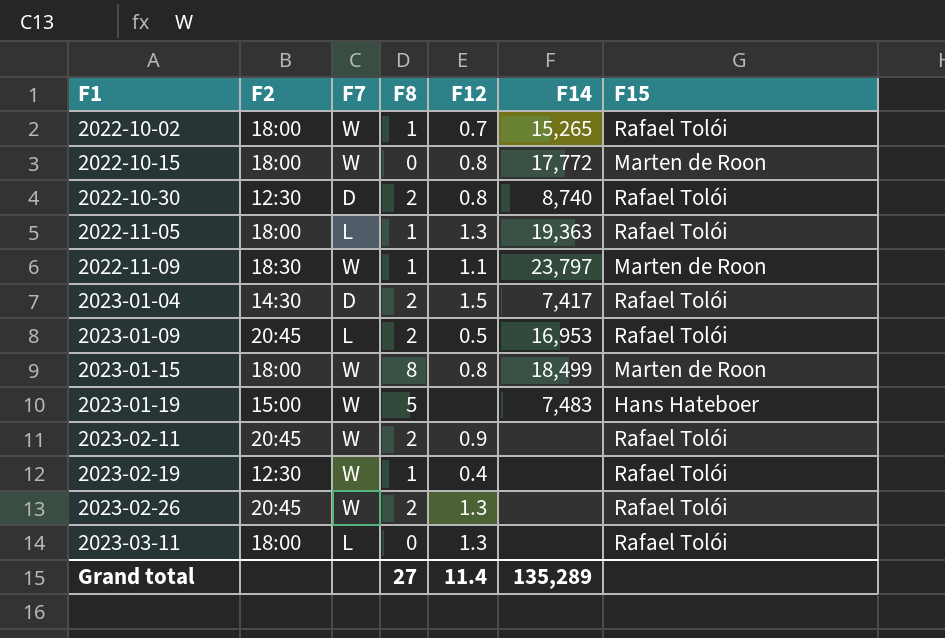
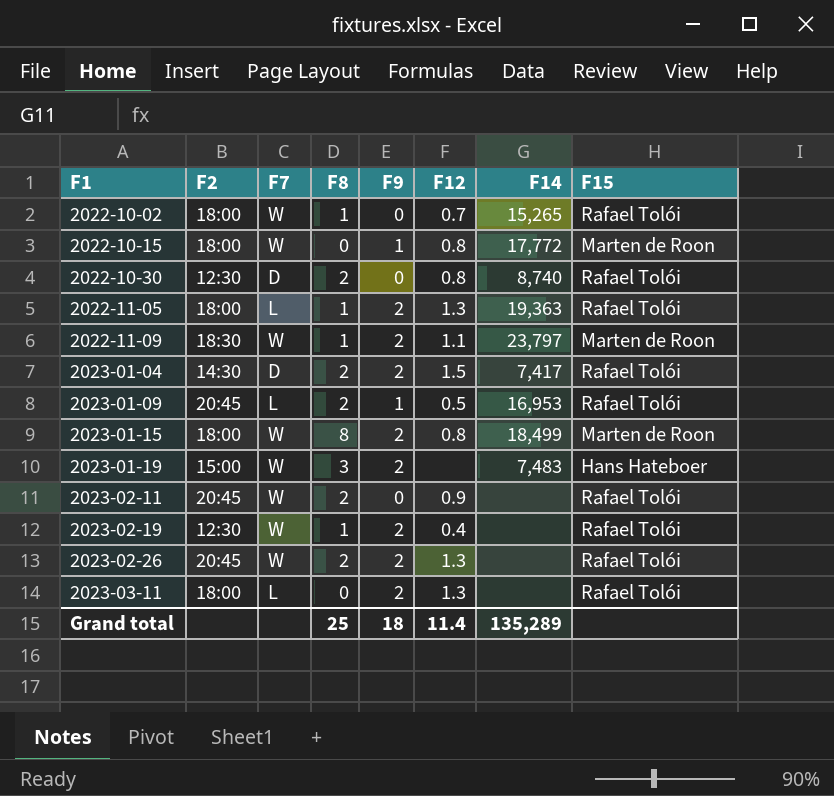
column F9 | position: none -> 5
2023-01-19 | F8: 5 -> 3
Grand total | F8: 27 -> 25

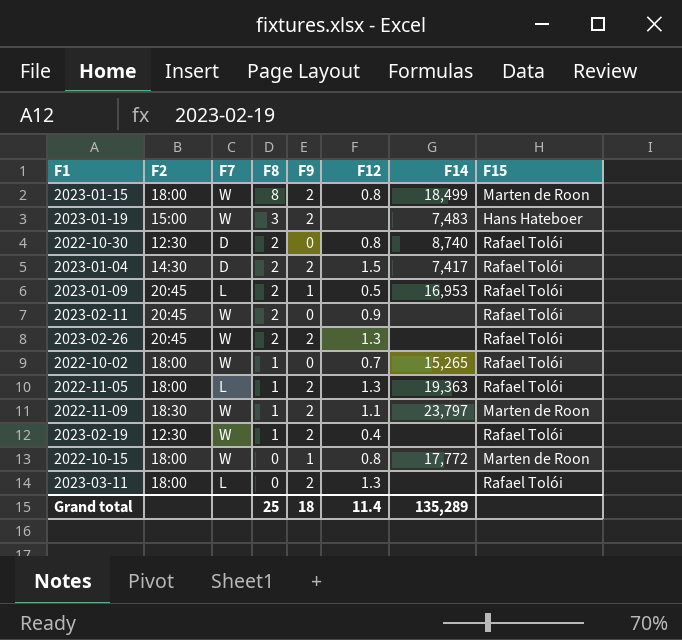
row order: F1 ascending -> F8 descending

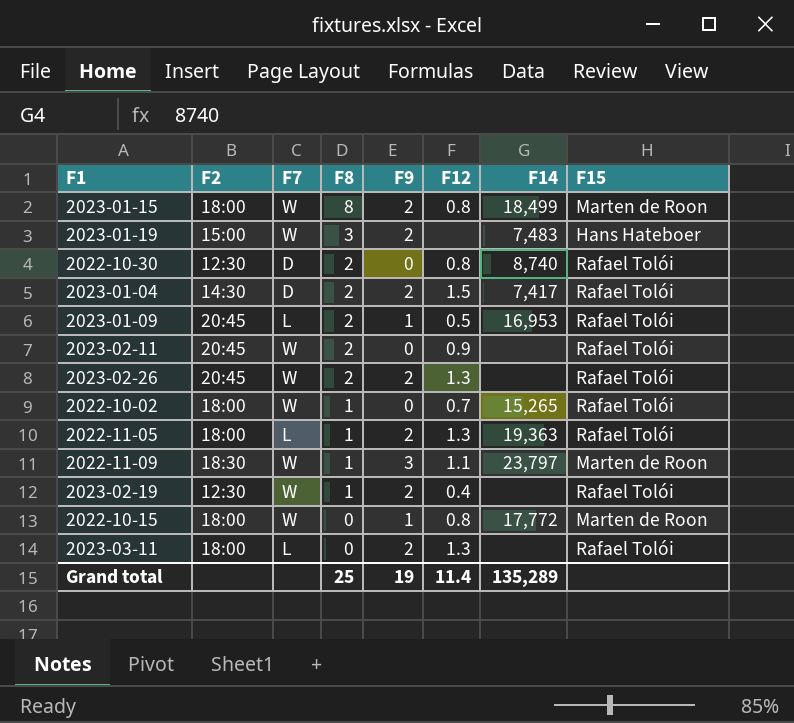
2022-11-09 | F9: 2 -> 3
Grand total | F9: 18 -> 19

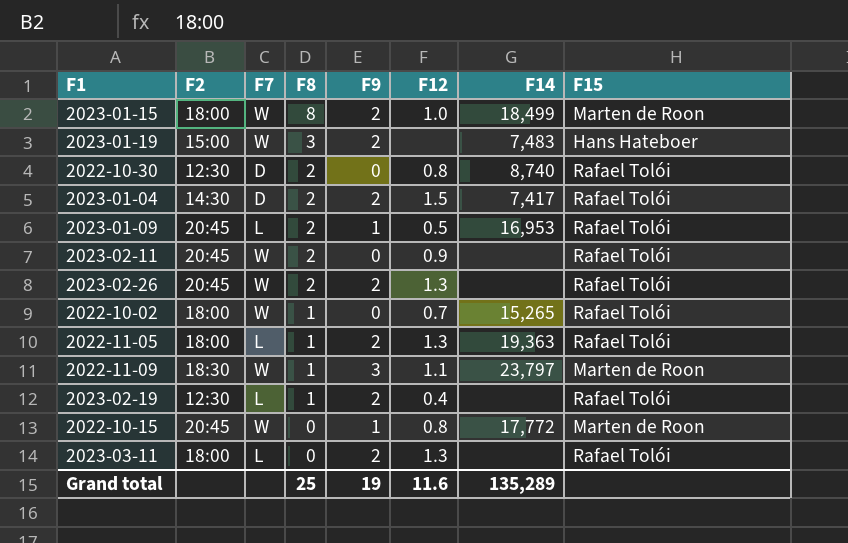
2023-01-15 | F12: 0.8 -> 1.0
2023-02-19 | F7: W -> L
2022-10-15 | F2: 18:00 -> 20:45
Grand total | F12: 11.4 -> 11.6

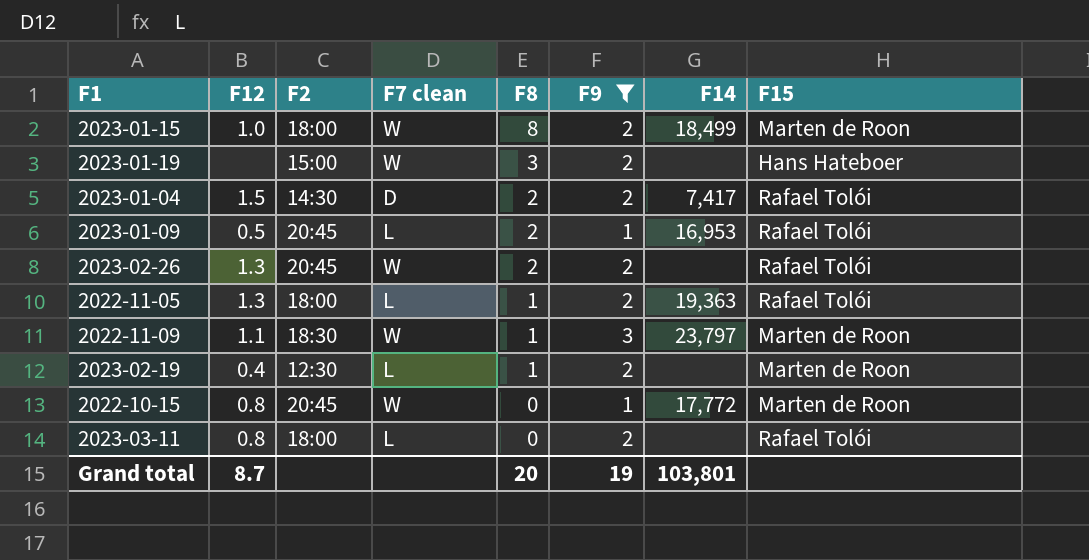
filter: none -> F9 != 0
column F12 | position: 6 -> 2
column name: F7 -> F7 clean
2023-01-19 | F14: 7,483 -> none
2023-02-19 | F15: Rafael Tolói -> Marten de Roon
2023-03-11 | F12: 1.3 -> 0.8
Grand total | F12: 11.6 -> 8.7
Grand total | F8: 25 -> 20
Grand total | F14: 135,289 -> 103,801

